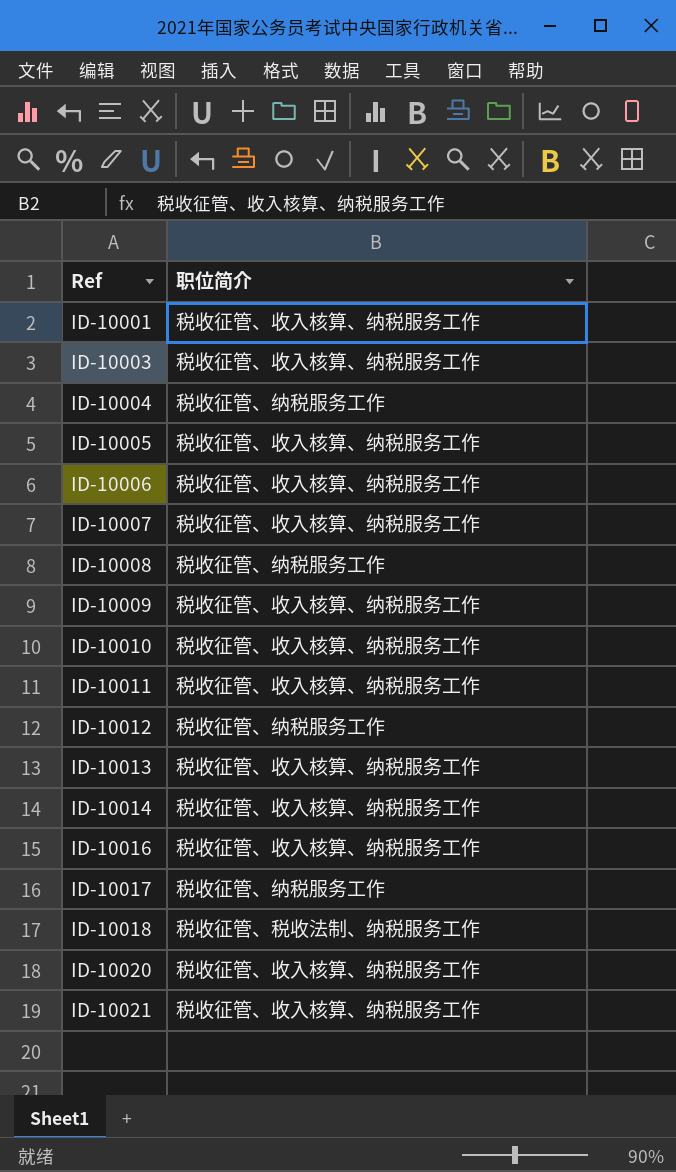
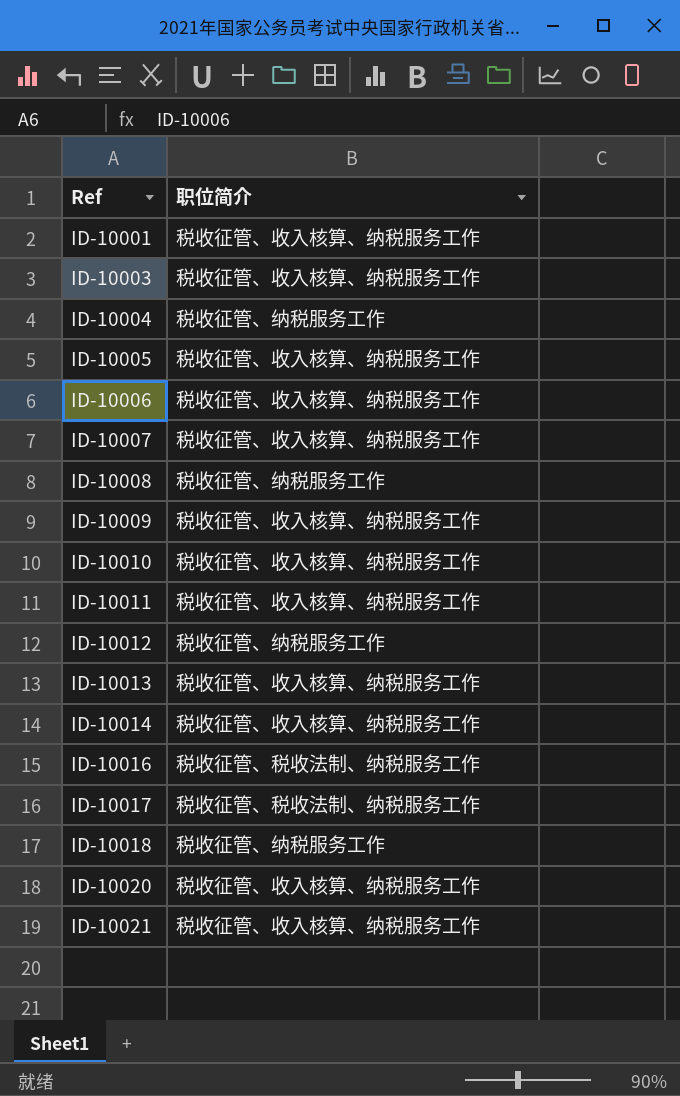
ID-10016 | 职位简介: 税收征管、收入核算、纳税服务工作 -> 税收征管、税收法制、纳税服务工作
ID-10017 | 职位简介: 税收征管、纳税服务工作 -> 税收征管、税收法制、纳税服务工作
ID-10018 | 职位简介: 税收征管、税收法制、纳税服务工作 -> 税收征管、纳税服务工作

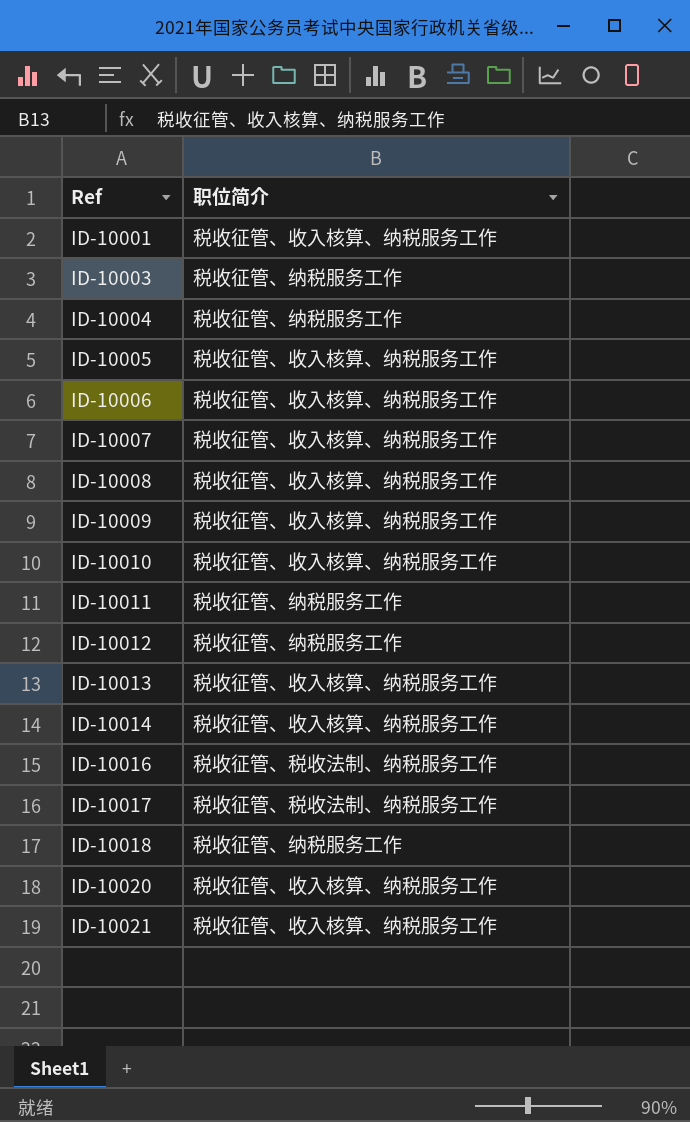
ID-10003 | 职位简介: 税收征管、收入核算、纳税服务工作 -> 税收征管、纳税服务工作
ID-10008 | 职位简介: 税收征管、纳税服务工作 -> 税收征管、收入核算、纳税服务工作
ID-10011 | 职位简介: 税收征管、收入核算、纳税服务工作 -> 税收征管、纳税服务工作

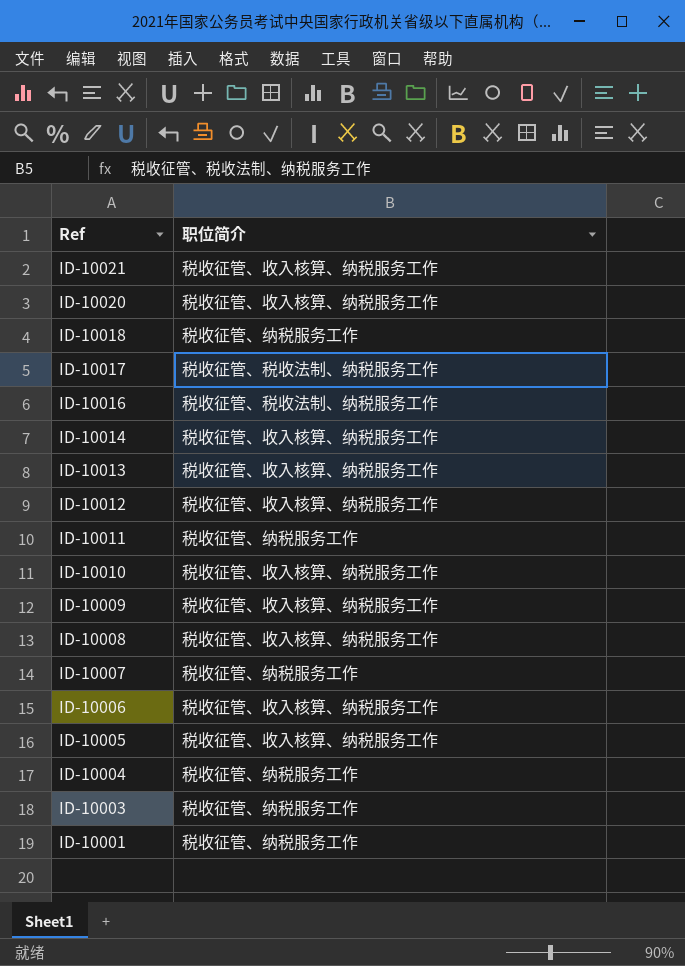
row order: Ref ascending -> Ref descending
ID-10012 | 职位简介: 税收征管、纳税服务工作 -> 税收征管、收入核算、纳税服务工作
ID-10007 | 职位简介: 税收征管、收入核算、纳税服务工作 -> 税收征管、纳税服务工作
ID-10001 | 职位简介: 税收征管、收入核算、纳税服务工作 -> 税收征管、纳税服务工作

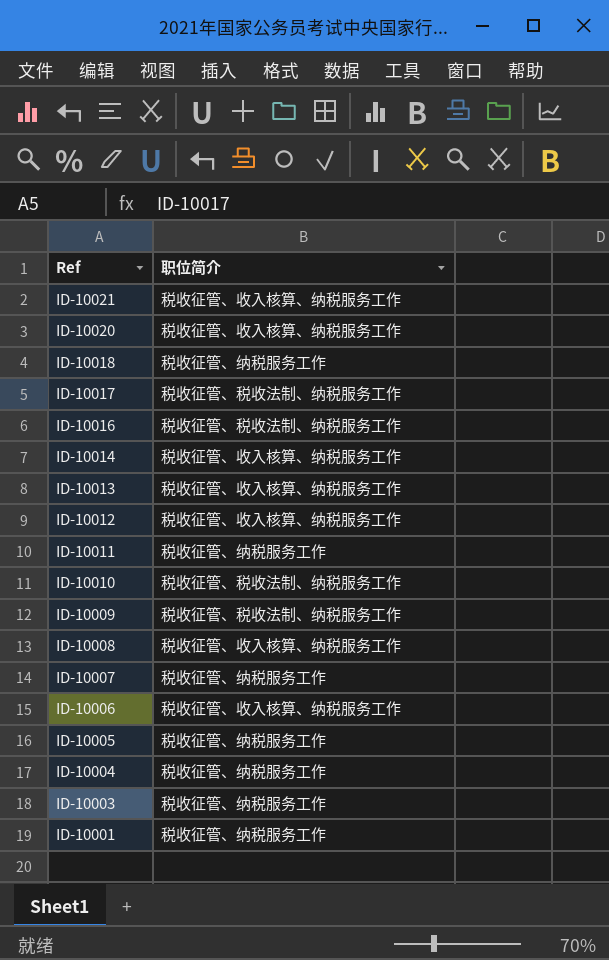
ID-10010 | 职位简介: 税收征管、收入核算、纳税服务工作 -> 税收征管、税收法制、纳税服务工作
ID-10009 | 职位简介: 税收征管、收入核算、纳税服务工作 -> 税收征管、税收法制、纳税服务工作
ID-10005 | 职位简介: 税收征管、收入核算、纳税服务工作 -> 税收征管、纳税服务工作

